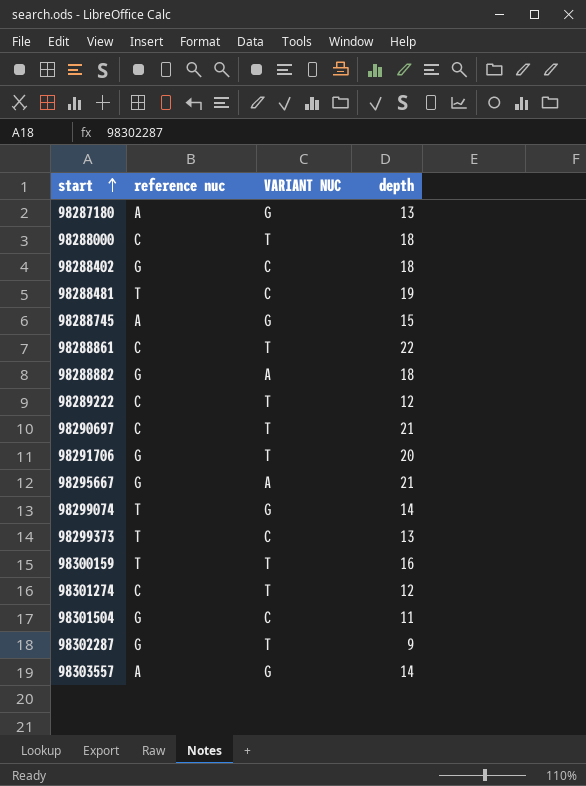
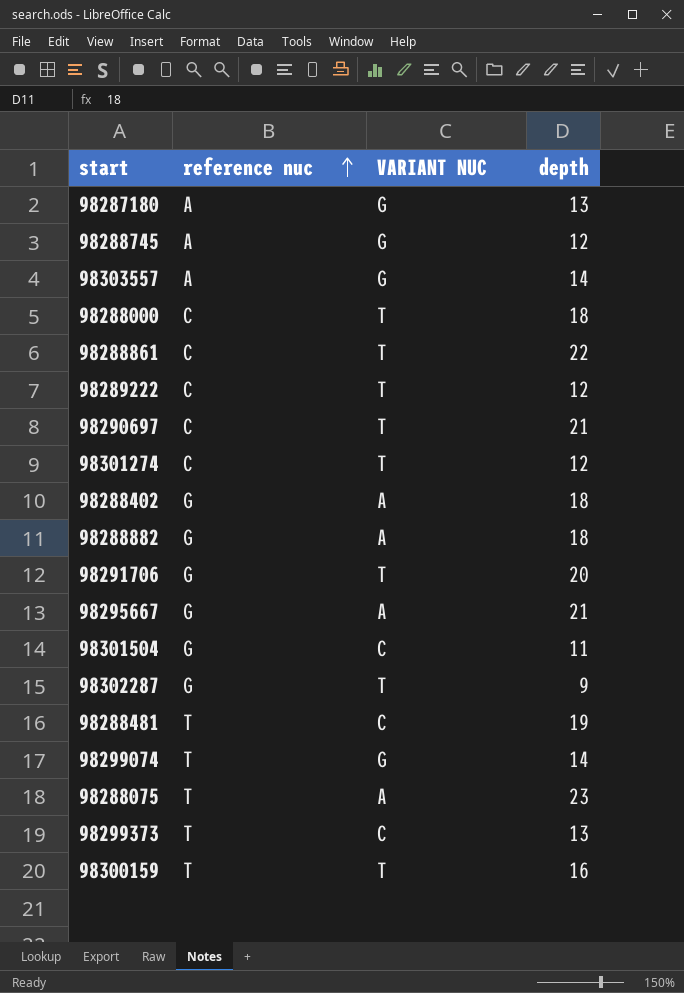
row order: start ascending -> reference nuc ascending
98288745 | depth: 15 -> 12
98288402 | VARIANT NUC: C -> A
row 98288075: none -> T | A | 23

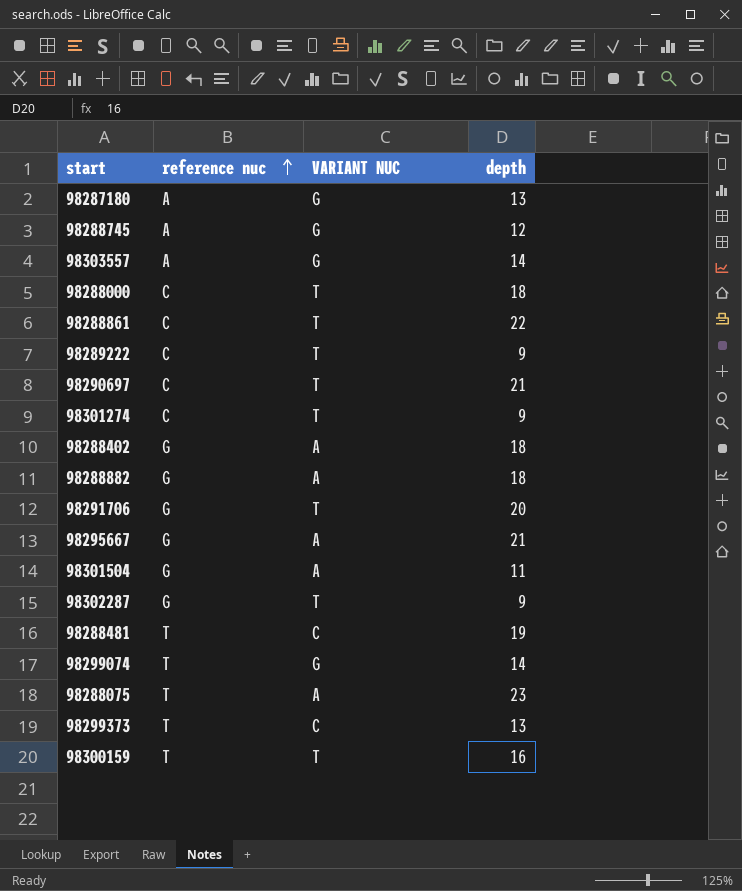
98289222 | depth: 12 -> 9
98301274 | depth: 12 -> 9
98301504 | VARIANT NUC: C -> A

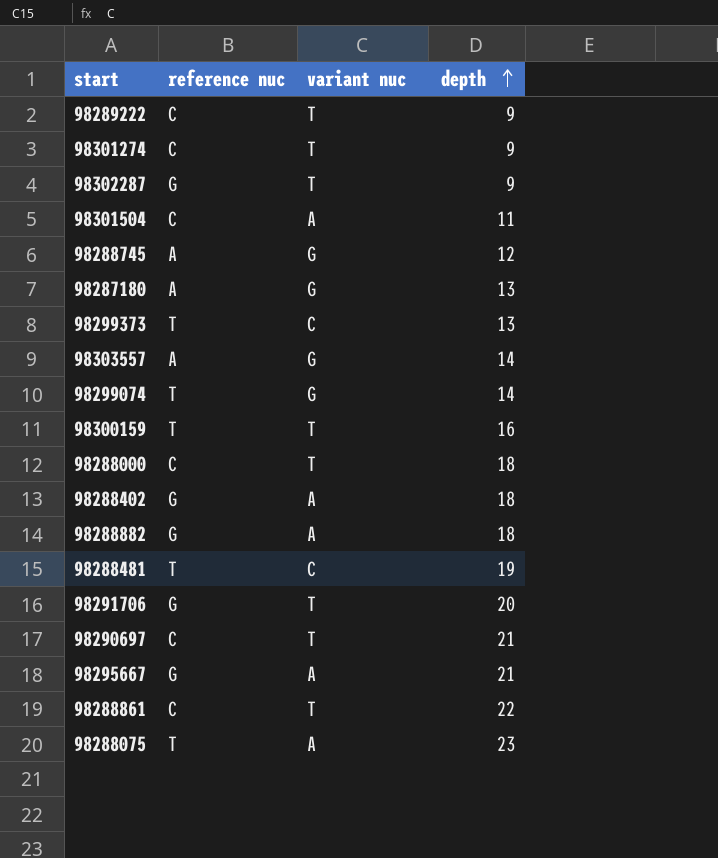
row order: reference nuc ascending -> depth ascending
column name: VARIANT NUC -> variant nuc
98301504 | reference nuc: G -> C

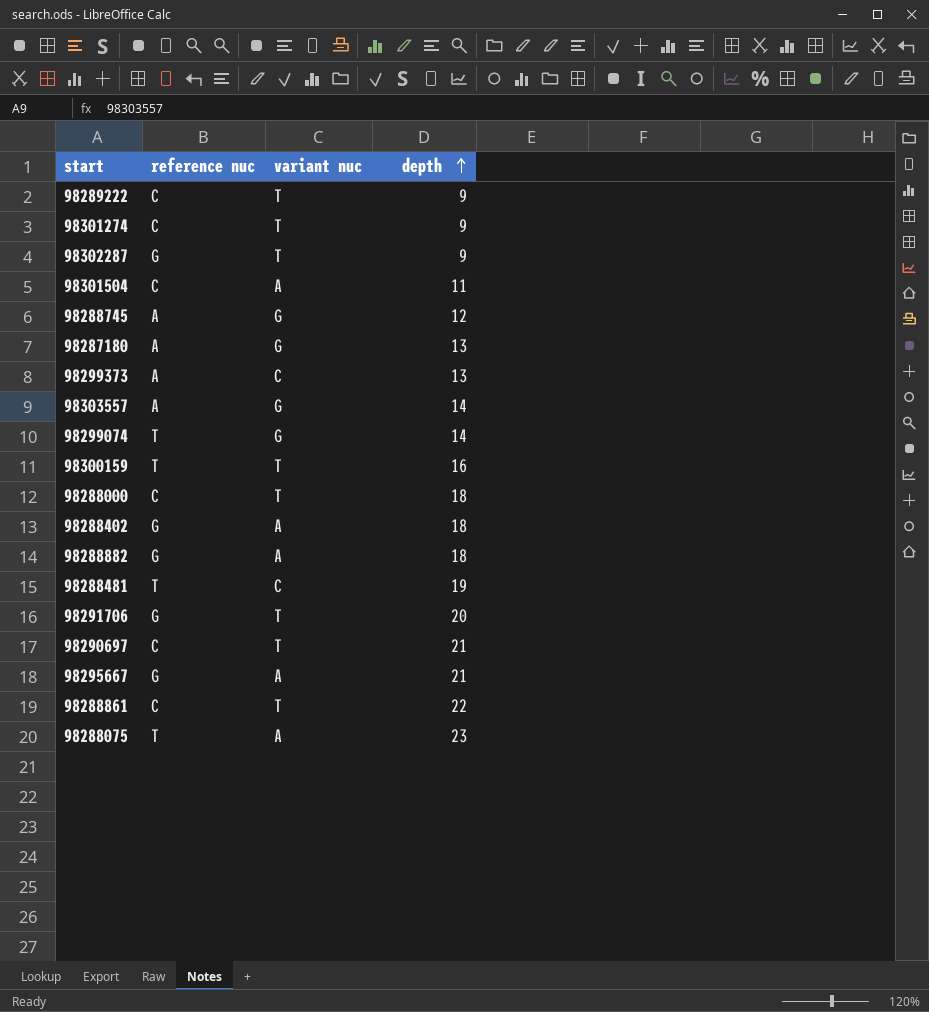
98299373 | reference nuc: T -> A

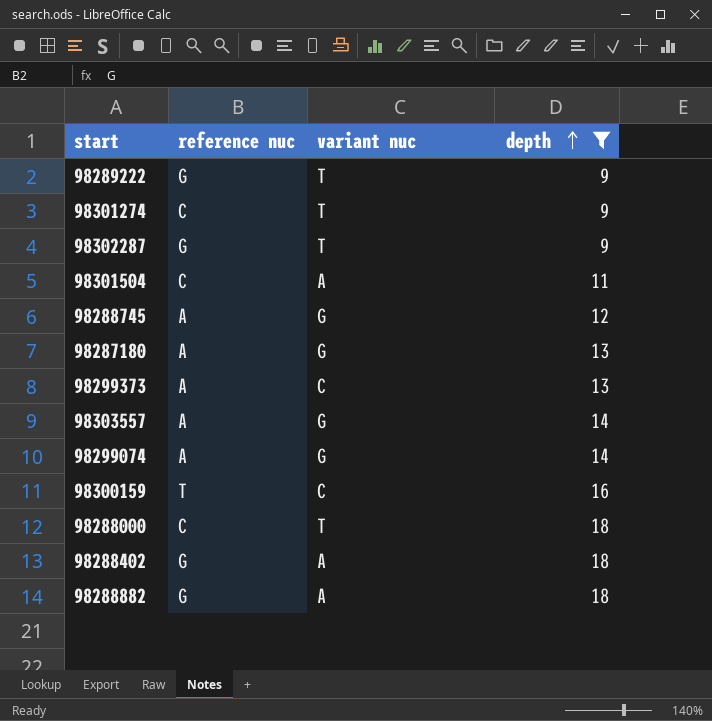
filter: none -> depth <= 18
98289222 | reference nuc: C -> G
98299074 | reference nuc: T -> A
98300159 | variant nuc: T -> C

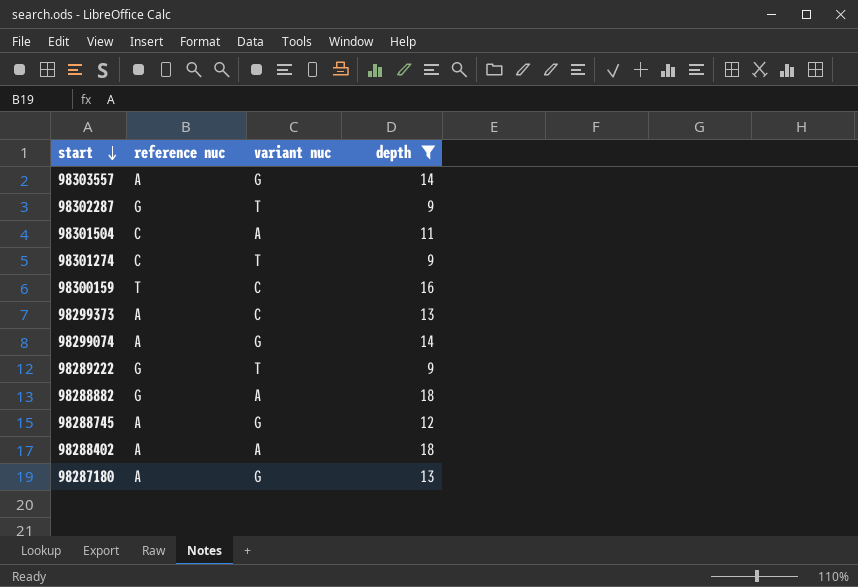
row order: depth ascending -> start descending
row 98288000: C | T | 18 -> none
98288402 | reference nuc: G -> A

